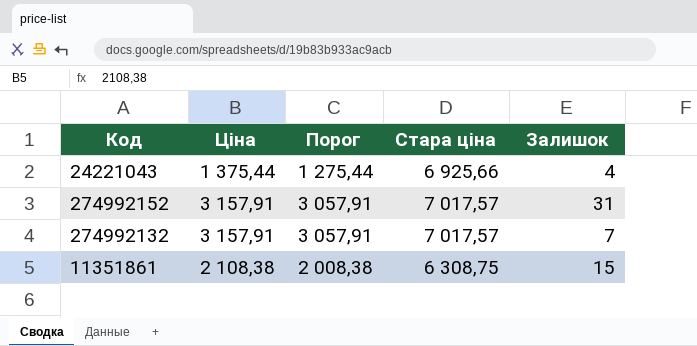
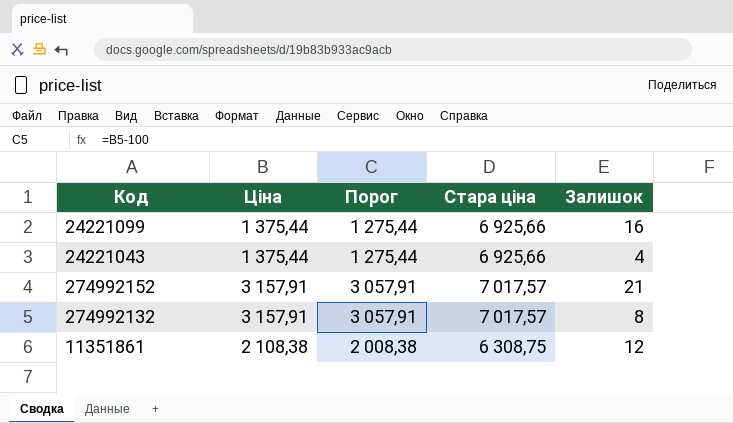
row 24221099: none -> 1 375,44 | 1 275,44 | 6 925,66 | 16
274992152 | Залишок: 31 -> 21
274992132 | Залишок: 7 -> 8
11351861 | Залишок: 15 -> 12

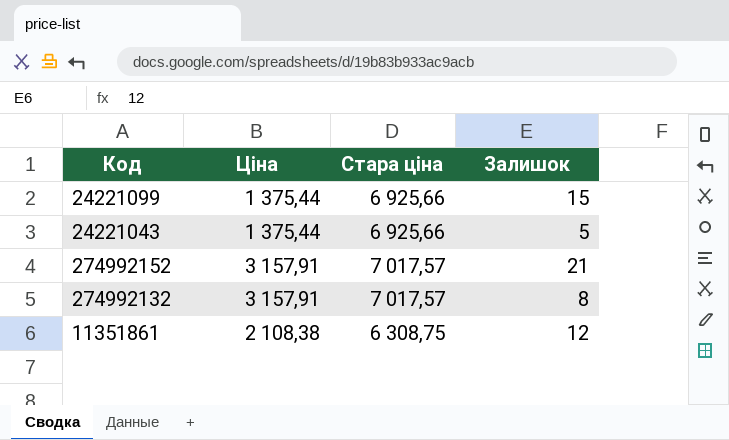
column Порог | formula: [Ціна] - 100 -> none
24221099 | Залишок: 16 -> 15
24221043 | Залишок: 4 -> 5

